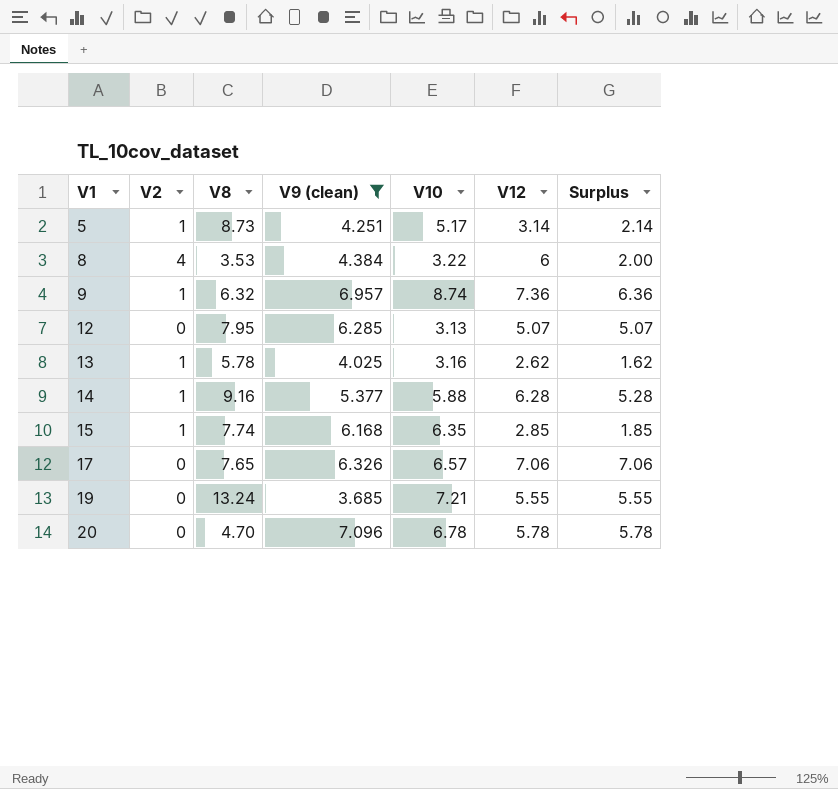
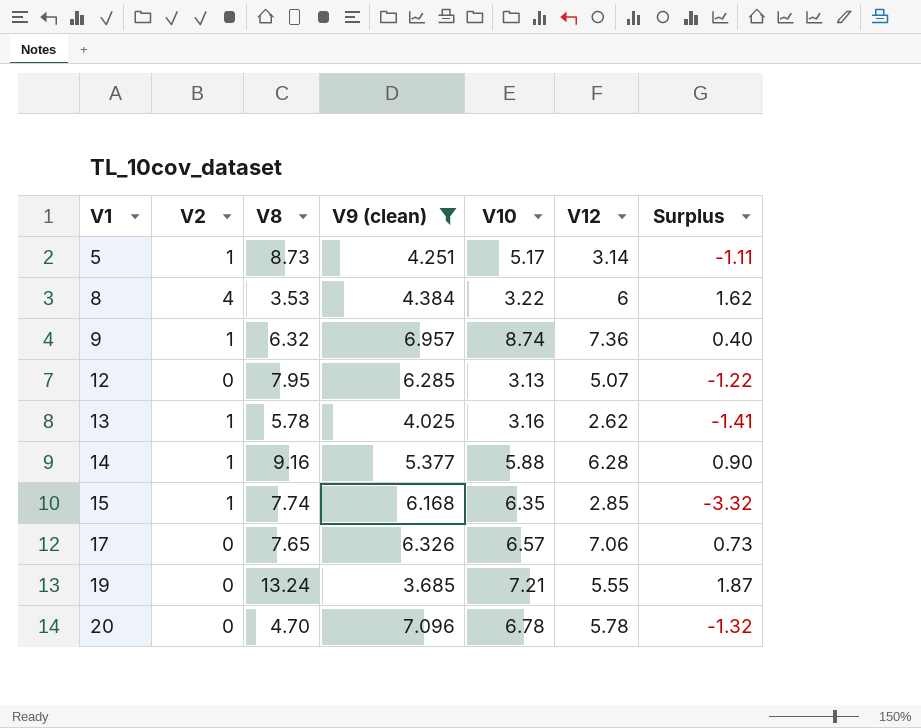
column Surplus | formula: [V12] - [V2] -> [V12] - [V9 (clean)]

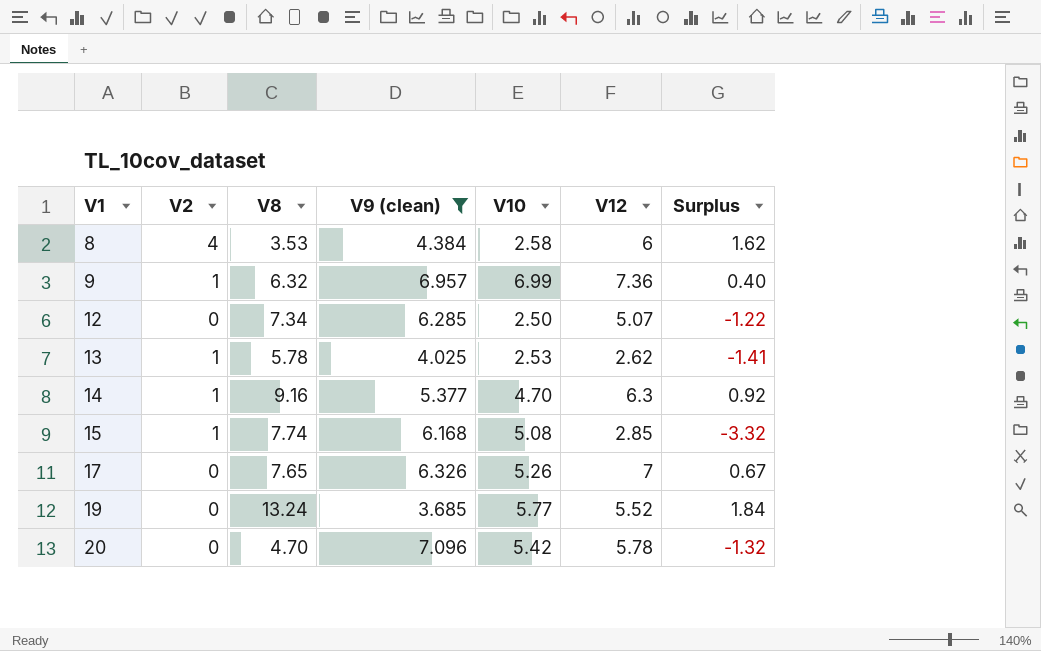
row 5: 1 | 8.73 | 4.251 | 5.17 | 3.14 | -1.11 -> none
8 | V10: 3.22 -> 2.58
9 | V10: 8.74 -> 6.99
12 | V8: 7.95 -> 7.34
12 | V10: 3.13 -> 2.50
13 | V10: 3.16 -> 2.53
14 | V10: 5.88 -> 4.70
14 | V12: 6.28 -> 6.3
14 | Surplus: 0.90 -> 0.92
15 | V10: 6.35 -> 5.08
17 | V10: 6.57 -> 5.26
17 | V12: 7.06 -> 7
17 | Surplus: 0.73 -> 0.67
19 | V10: 7.21 -> 5.77
19 | V12: 5.55 -> 5.52
19 | Surplus: 1.87 -> 1.84
20 | V10: 6.78 -> 5.42

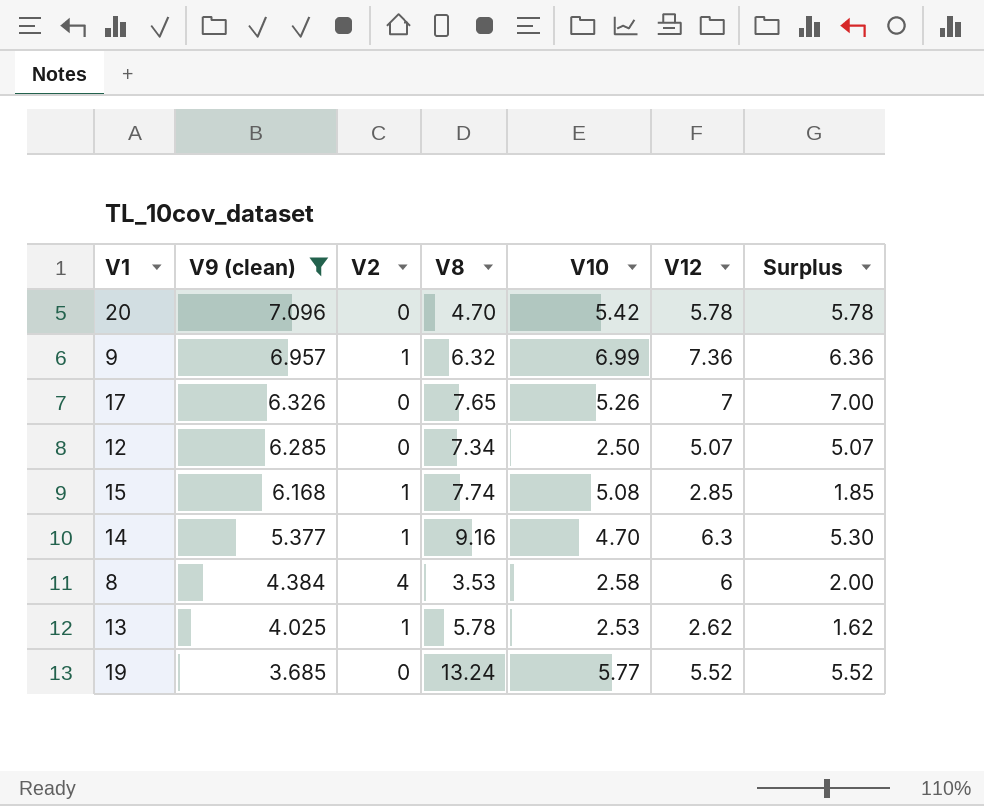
row order: V1 ascending -> V9 (clean) descending
column V9 (clean) | position: 4 -> 2
column Surplus | formula: [V12] - [V9 (clean)] -> [V12] - [V2]

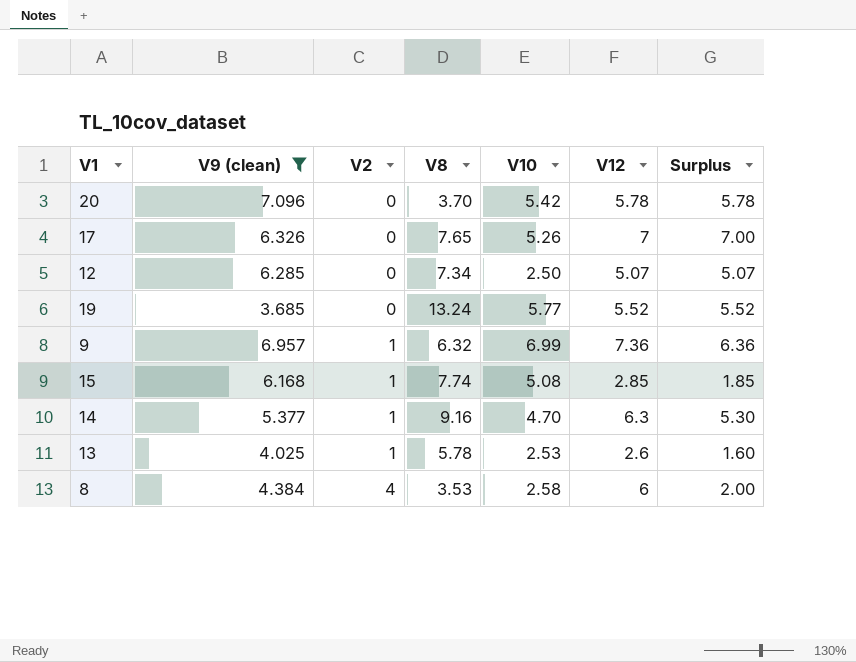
row order: V9 (clean) descending -> V2 ascending
20 | V8: 4.70 -> 3.70
13 | V12: 2.62 -> 2.6
13 | Surplus: 1.62 -> 1.60

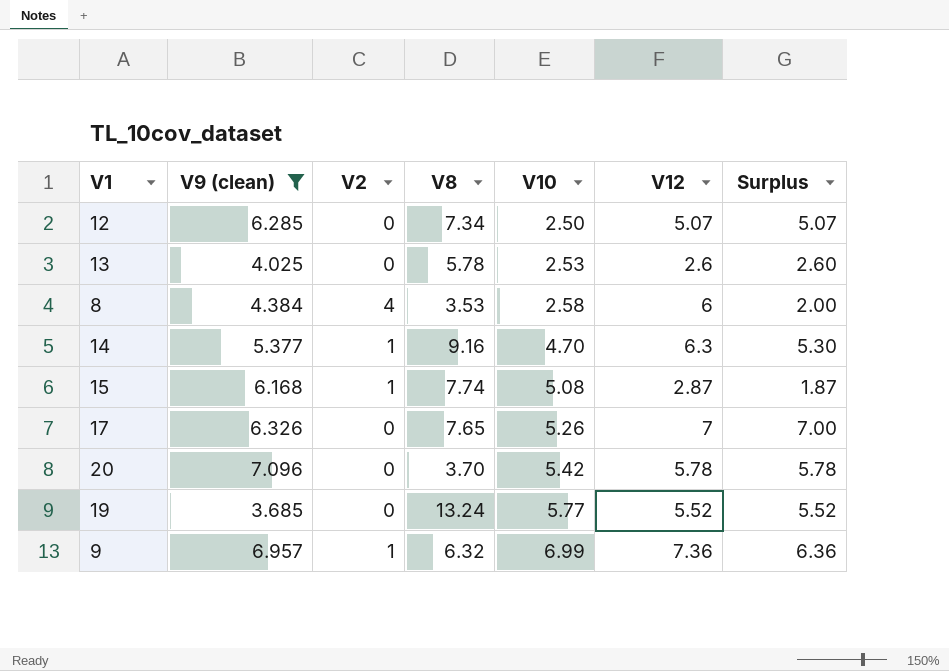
row order: V2 ascending -> V10 ascending
13 | V2: 1 -> 0
13 | Surplus: 1.60 -> 2.60
15 | V12: 2.85 -> 2.87
15 | Surplus: 1.85 -> 1.87

